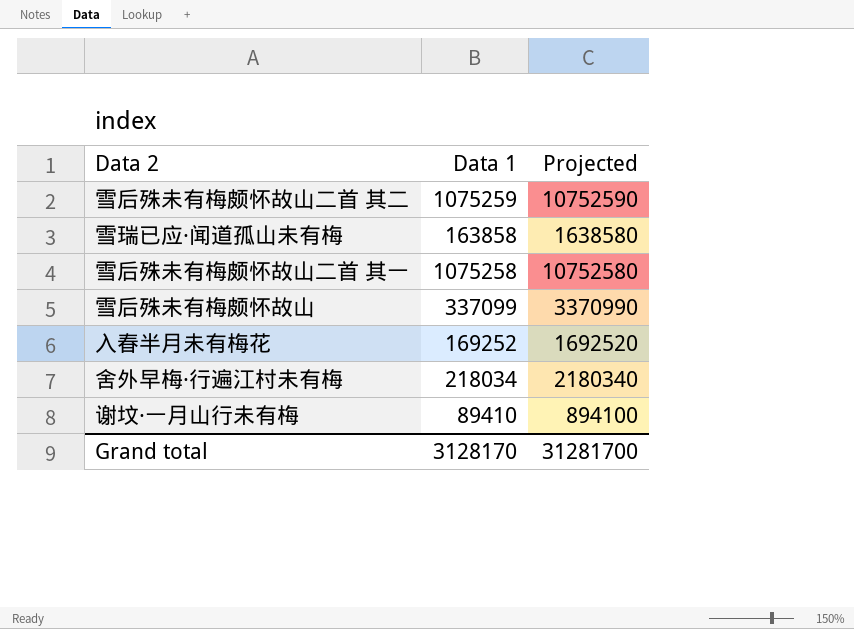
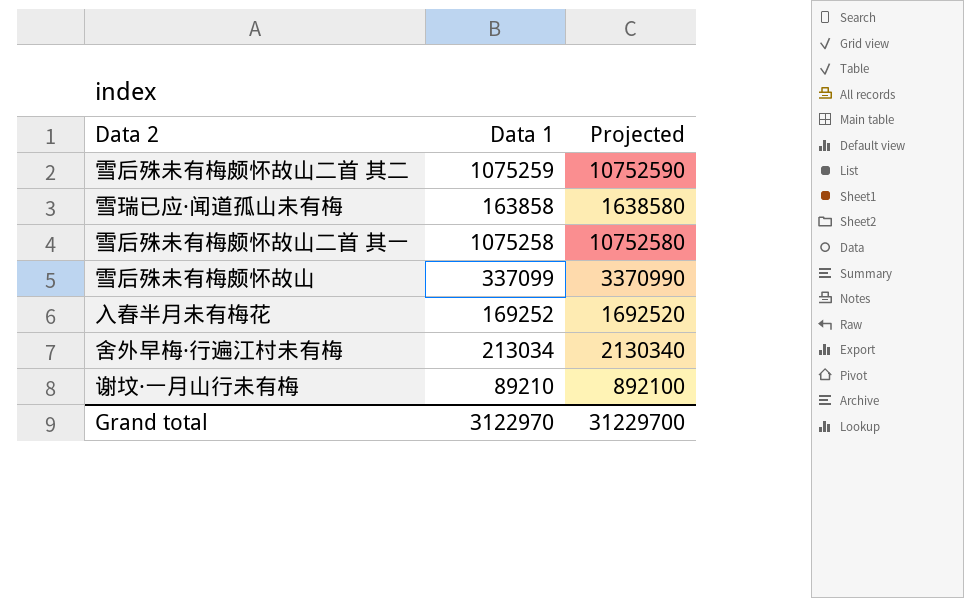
舍外早梅·行遍江村未有梅 | Data 1: 218034 -> 213034
舍外早梅·行遍江村未有梅 | Projected: 2180340 -> 2130340
谢坟·一月山行未有梅 | Data 1: 89410 -> 89210
谢坟·一月山行未有梅 | Projected: 894100 -> 892100
Grand total | Data 1: 3128170 -> 3122970
Grand total | Projected: 31281700 -> 31229700

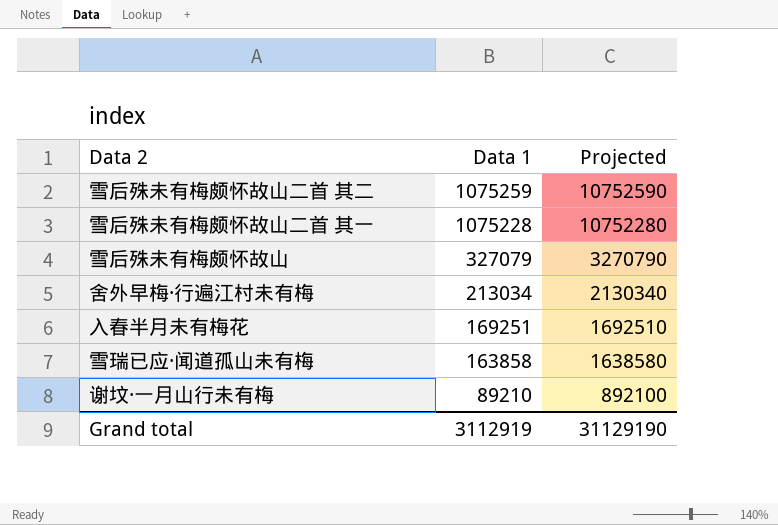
row order: none -> Data 1 descending
雪后殊未有梅颇怀故山二首 其一 | Data 1: 1075258 -> 1075228
雪后殊未有梅颇怀故山二首 其一 | Projected: 10752580 -> 10752280
雪后殊未有梅颇怀故山 | Data 1: 337099 -> 327079
雪后殊未有梅颇怀故山 | Projected: 3370990 -> 3270790
入春半月未有梅花 | Data 1: 169252 -> 169251
入春半月未有梅花 | Projected: 1692520 -> 1692510
Grand total | Data 1: 3122970 -> 3112919
Grand total | Projected: 31229700 -> 31129190

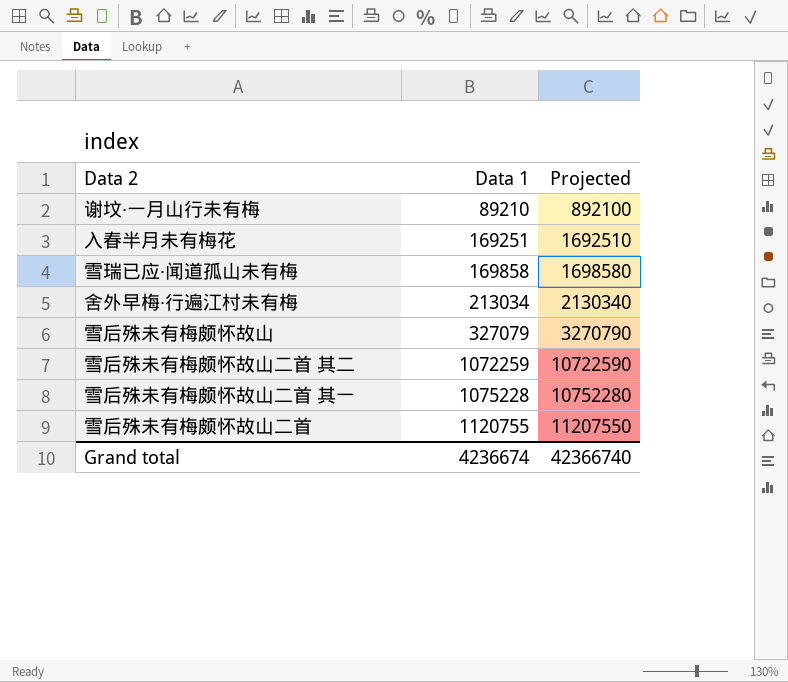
row order: Data 1 descending -> Data 1 ascending
雪瑞已应·闻道孤山未有梅 | Data 1: 163858 -> 169858
雪瑞已应·闻道孤山未有梅 | Projected: 1638580 -> 1698580
雪后殊未有梅颇怀故山二首 其二 | Data 1: 1075259 -> 1072259
雪后殊未有梅颇怀故山二首 其二 | Projected: 10752590 -> 10722590
row 雪后殊未有梅颇怀故山二首: none -> 1120755 | 11207550
Grand total | Data 1: 3112919 -> 4236674
Grand total | Projected: 31129190 -> 42366740

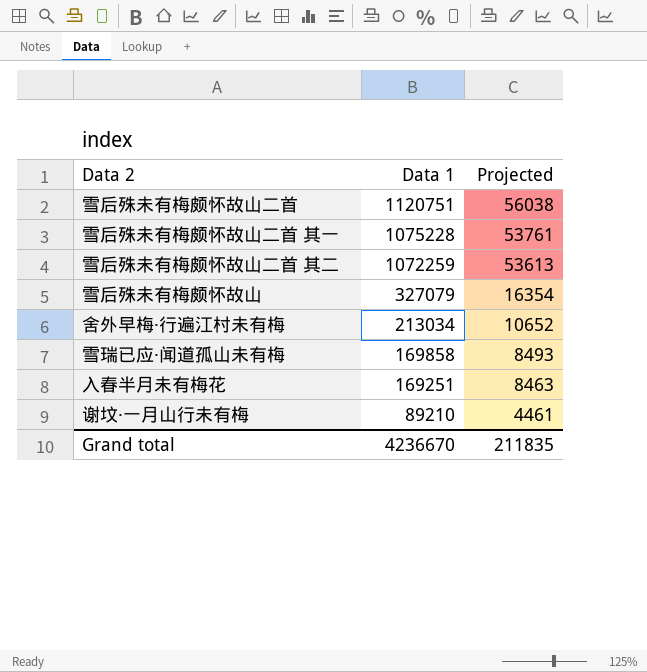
row order: Data 1 ascending -> Data 1 descending
column Projected | formula: [Data 1] * 10 -> [Data 1] * 0.05
雪后殊未有梅颇怀故山二首 | Data 1: 1120755 -> 1120751
Grand total | Data 1: 4236674 -> 4236670
Grand total | Projected: 42366740 -> 211835

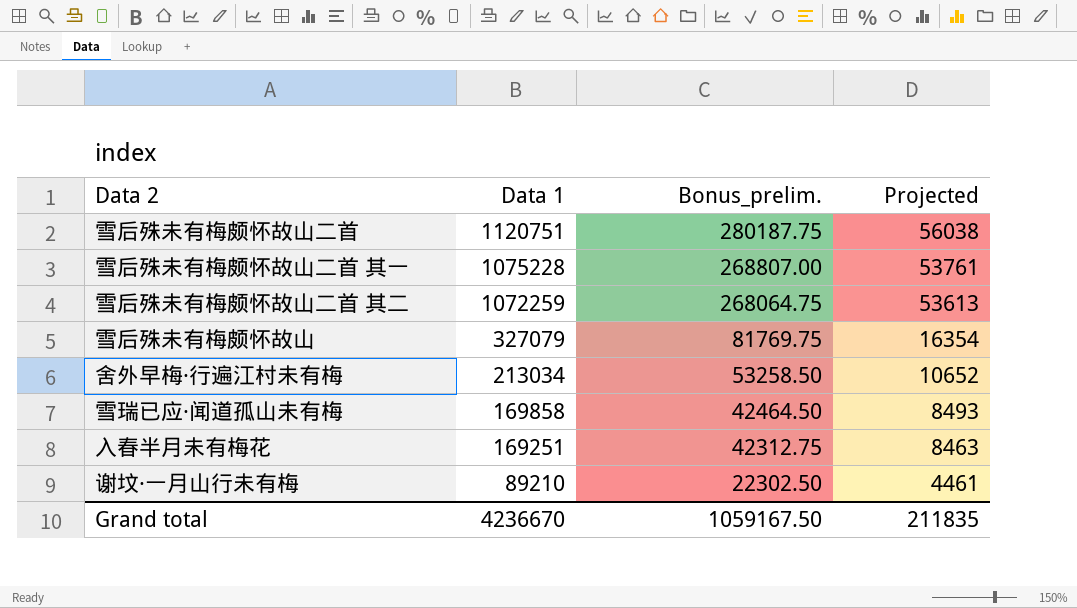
column Bonus_prelim. | formula: none -> [Data 1] * 0.25

